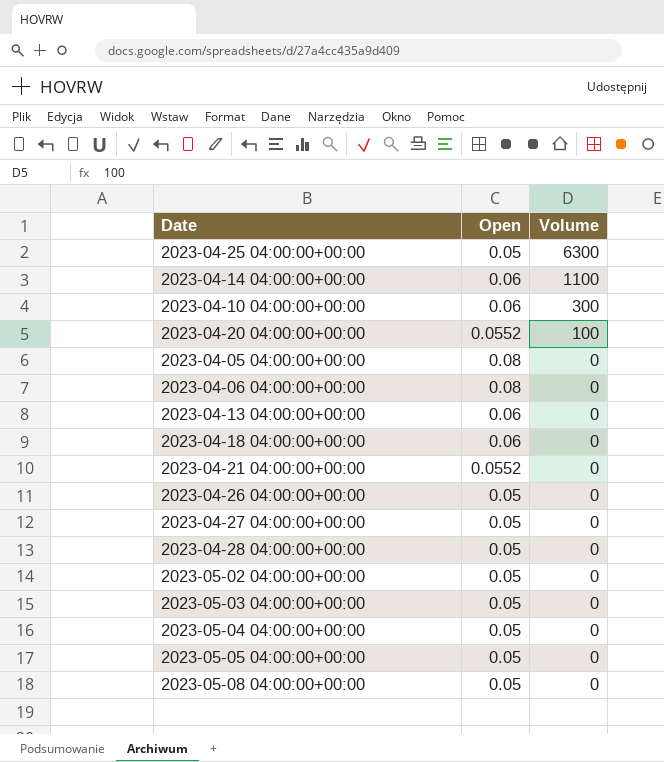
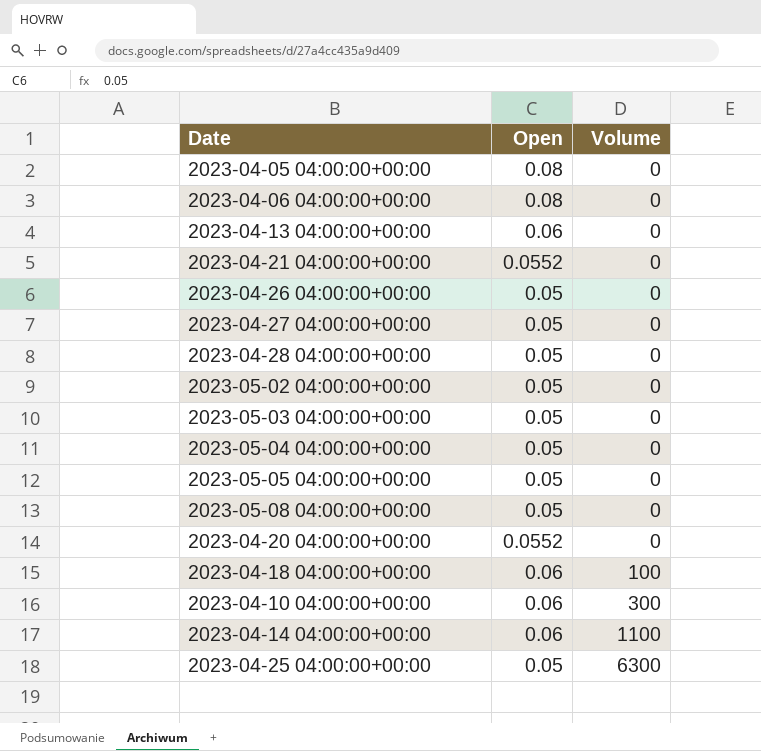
row order: Volume descending -> Volume ascending
2023-04-20 04:00:00+00:00 | Volume: 100 -> 0
2023-04-18 04:00:00+00:00 | Volume: 0 -> 100

